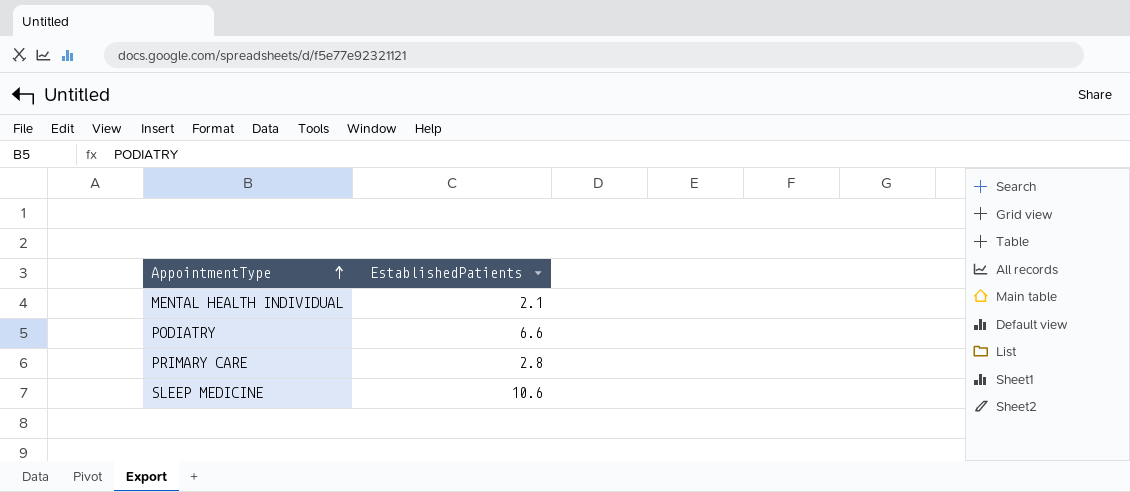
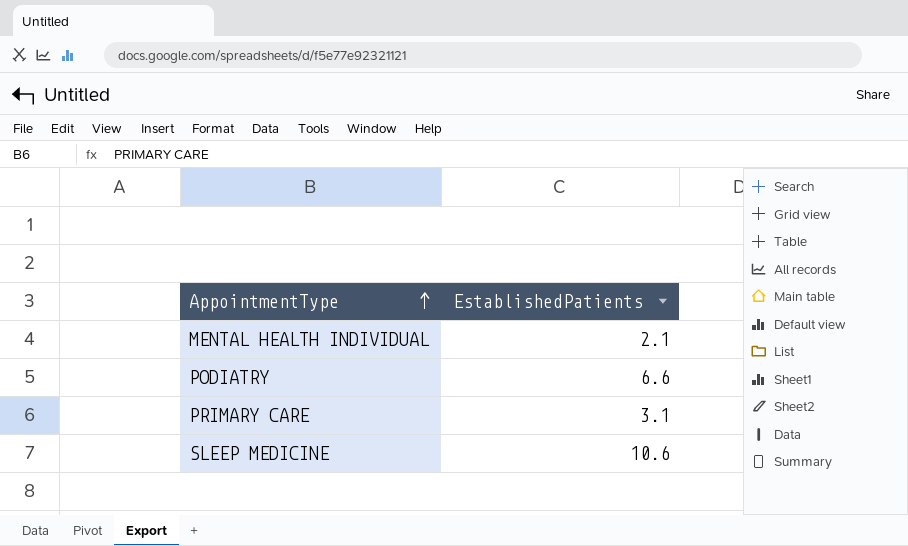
PRIMARY CARE | EstablishedPatients: 2.8 -> 3.1

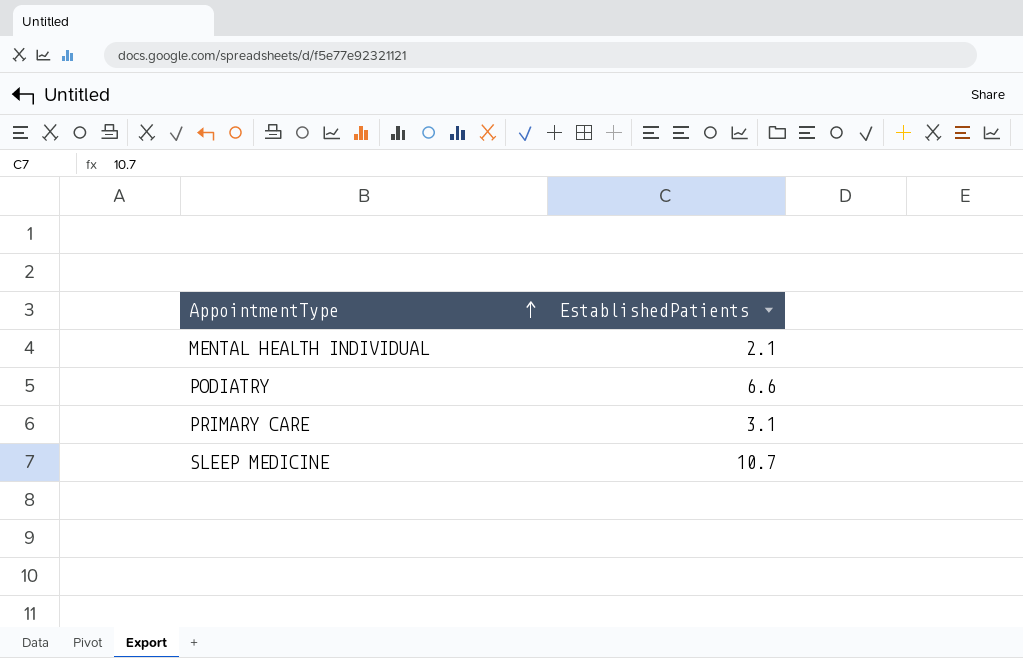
SLEEP MEDICINE | EstablishedPatients: 10.6 -> 10.7

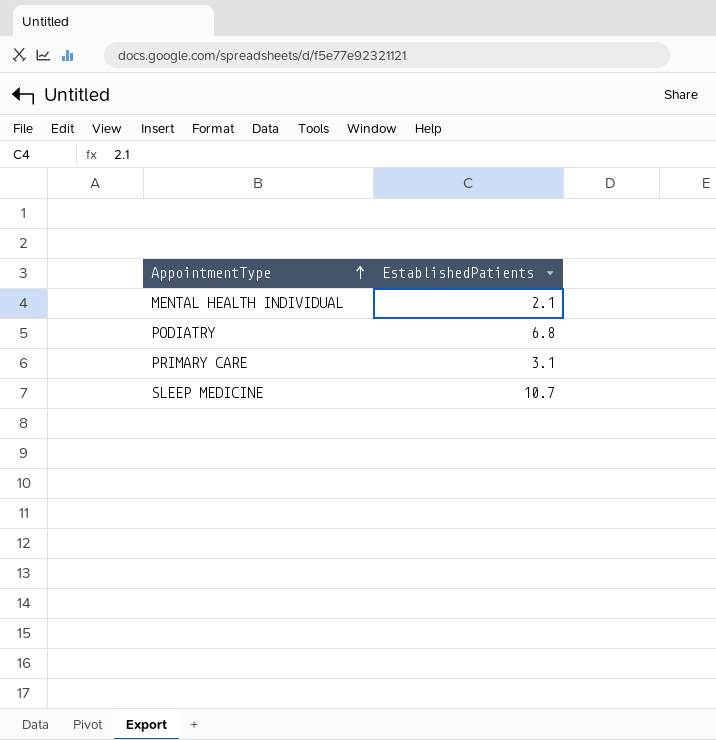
PODIATRY | EstablishedPatients: 6.6 -> 6.8

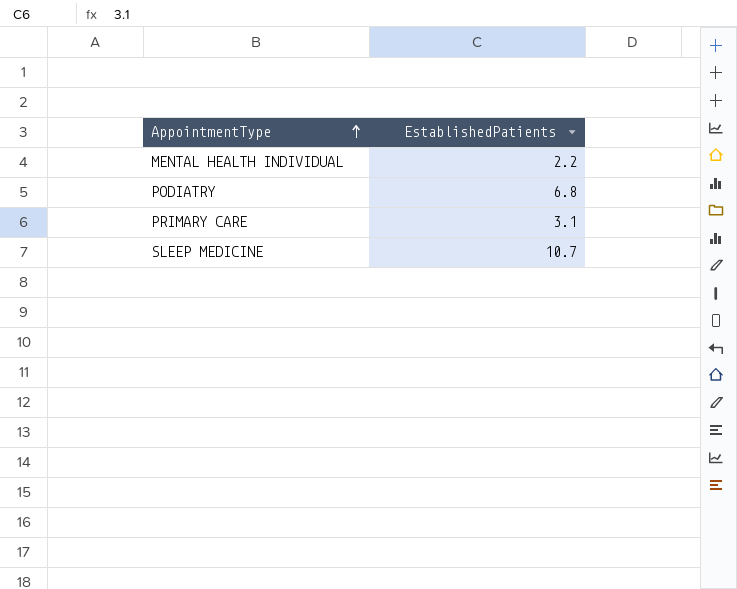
MENTAL HEALTH INDIVIDUAL | EstablishedPatients: 2.1 -> 2.2

